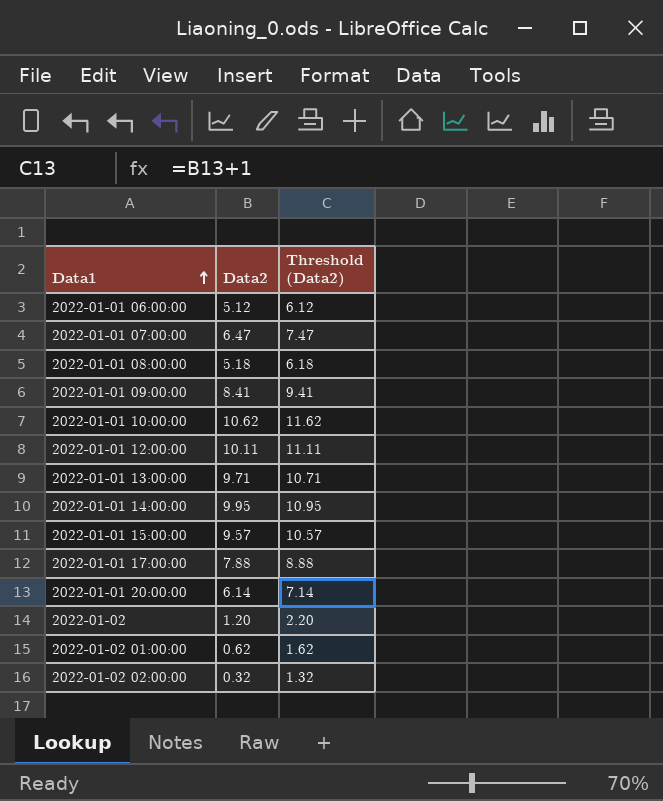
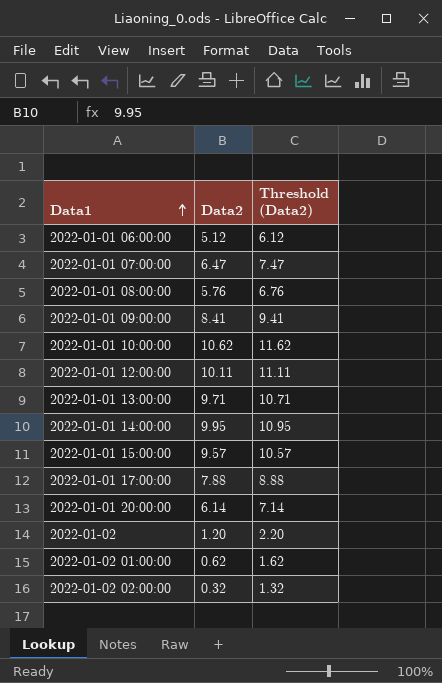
2022-01-01 08:00:00 | Data2: 5.18 -> 5.76
2022-01-01 08:00:00 | Threshold (Data2): 6.18 -> 6.76

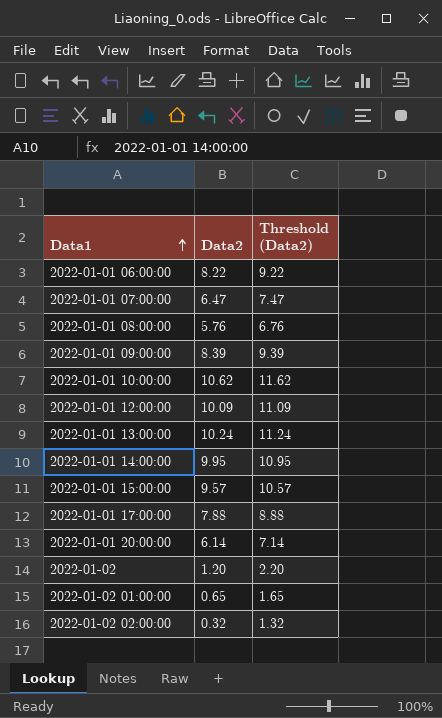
2022-01-01 06:00:00 | Data2: 5.12 -> 8.22
2022-01-01 06:00:00 | Threshold (Data2): 6.12 -> 9.22
2022-01-01 09:00:00 | Data2: 8.41 -> 8.39
2022-01-01 09:00:00 | Threshold (Data2): 9.41 -> 9.39
2022-01-01 12:00:00 | Data2: 10.11 -> 10.09
2022-01-01 12:00:00 | Threshold (Data2): 11.11 -> 11.09
2022-01-01 13:00:00 | Data2: 9.71 -> 10.24
2022-01-01 13:00:00 | Threshold (Data2): 10.71 -> 11.24
2022-01-02 01:00:00 | Data2: 0.62 -> 0.65
2022-01-02 01:00:00 | Threshold (Data2): 1.62 -> 1.65

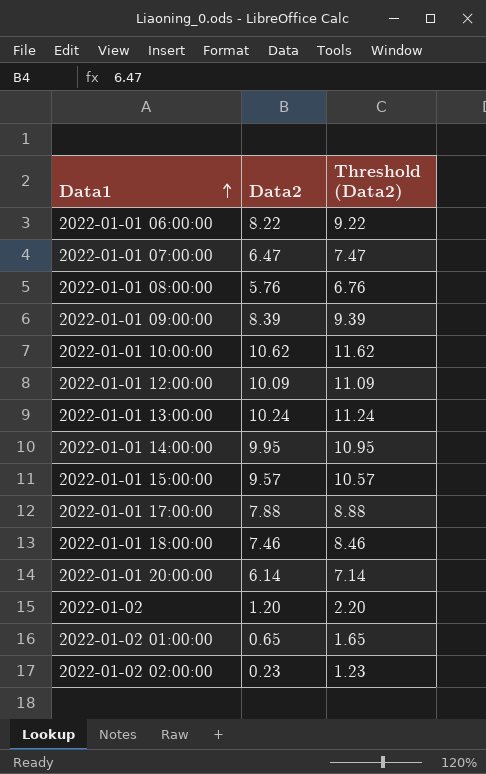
row 2022-01-01 18:00:00: none -> 7.46 | 8.46
2022-01-02 02:00:00 | Data2: 0.32 -> 0.23
2022-01-02 02:00:00 | Threshold (Data2): 1.32 -> 1.23

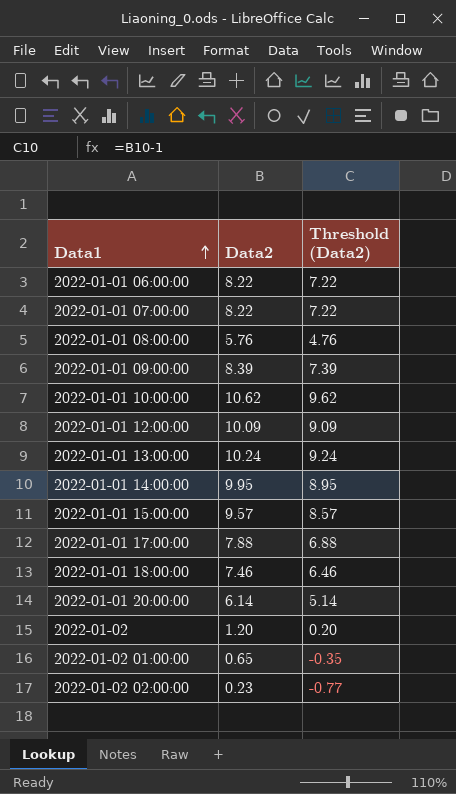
column Threshold (Data2) | formula: [Data2] + 1 -> [Data2] - 1
2022-01-01 07:00:00 | Data2: 6.47 -> 8.22

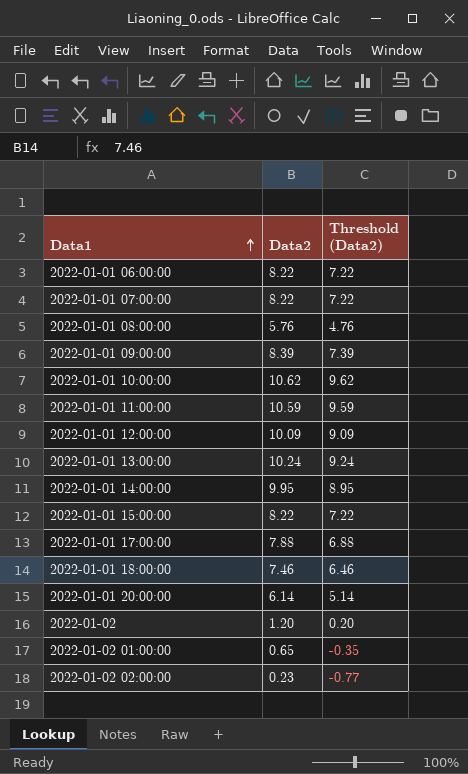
row 2022-01-01 11:00:00: none -> 10.59 | 9.59
2022-01-01 15:00:00 | Data2: 9.57 -> 8.22
2022-01-01 15:00:00 | Threshold (Data2): 8.57 -> 7.22

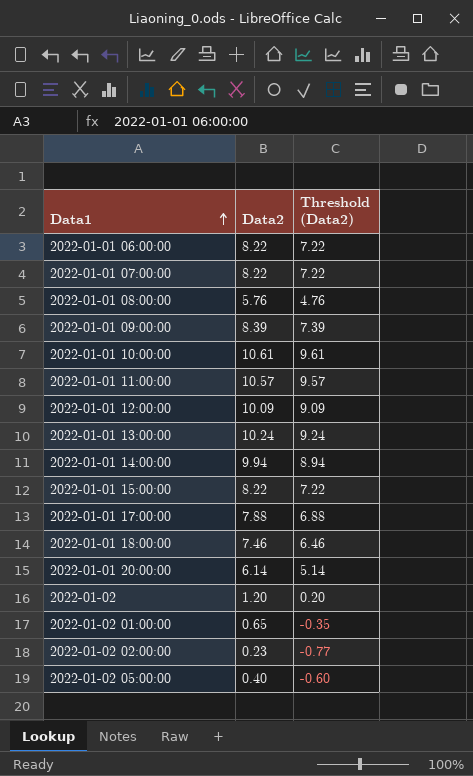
2022-01-01 10:00:00 | Data2: 10.62 -> 10.61
2022-01-01 10:00:00 | Threshold (Data2): 9.62 -> 9.61
2022-01-01 11:00:00 | Data2: 10.59 -> 10.57
2022-01-01 11:00:00 | Threshold (Data2): 9.59 -> 9.57
2022-01-01 14:00:00 | Data2: 9.95 -> 9.94
2022-01-01 14:00:00 | Threshold (Data2): 8.95 -> 8.94
row 2022-01-02 05:00:00: none -> 0.40 | -0.60

